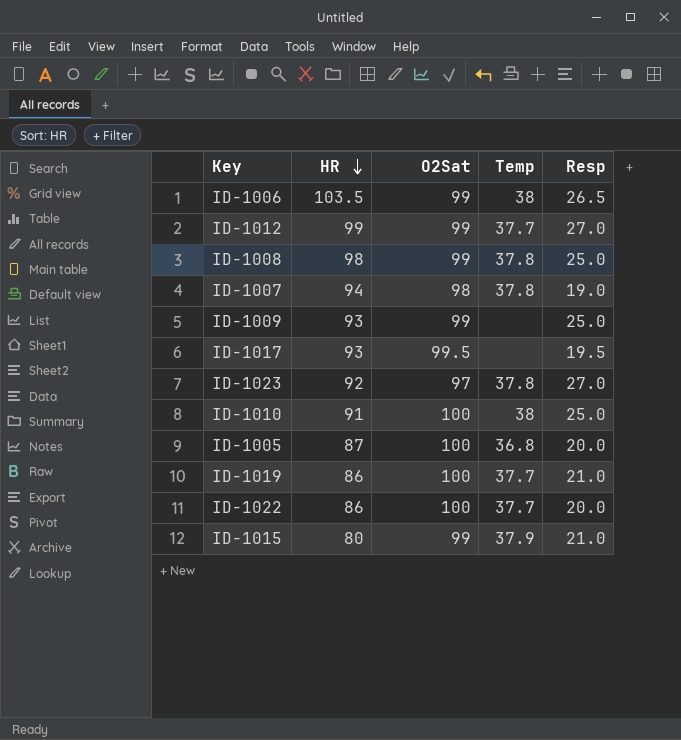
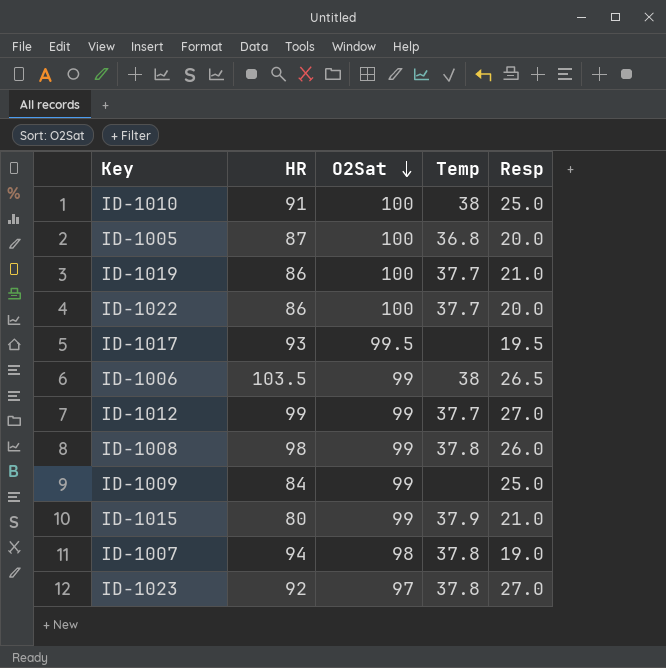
row order: HR descending -> O2Sat descending
ID-1008 | Resp: 25.0 -> 26.0
ID-1009 | HR: 93 -> 84

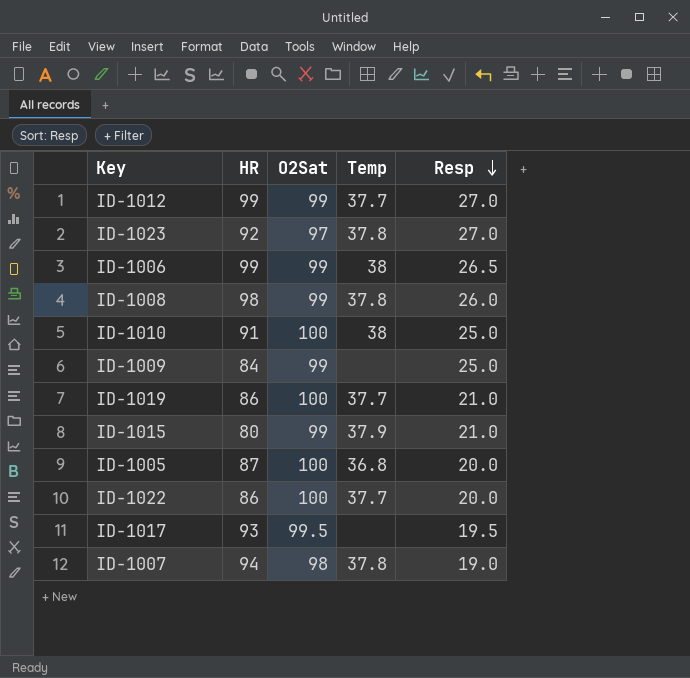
row order: O2Sat descending -> Resp descending
ID-1006 | HR: 103.5 -> 99

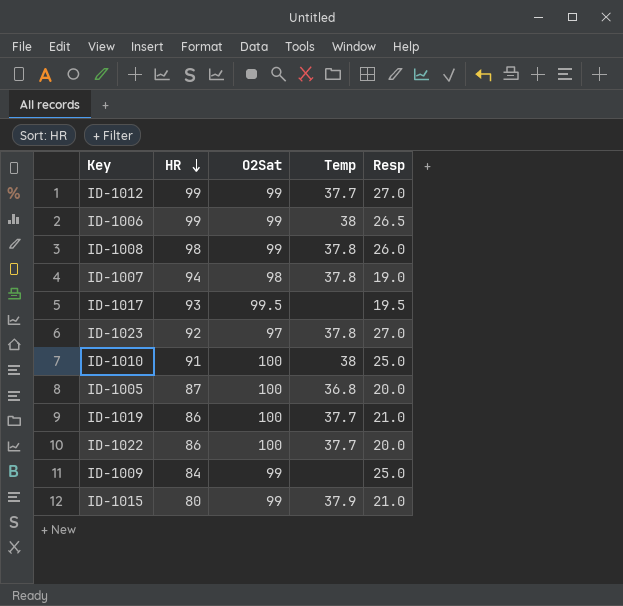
row order: Resp descending -> HR descending

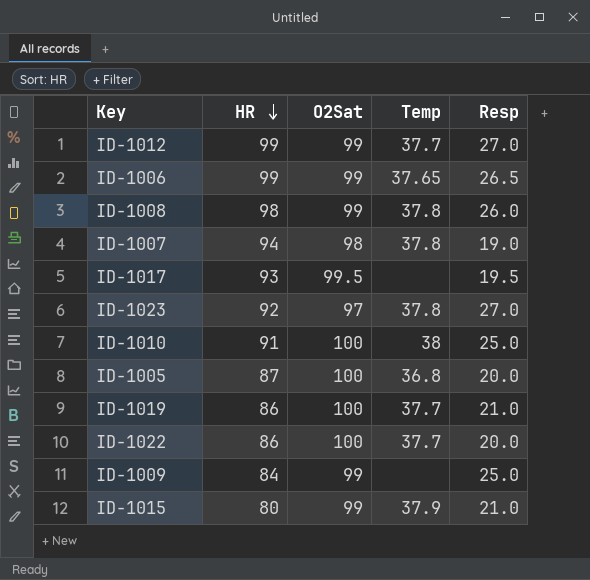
ID-1006 | Temp: 38 -> 37.65

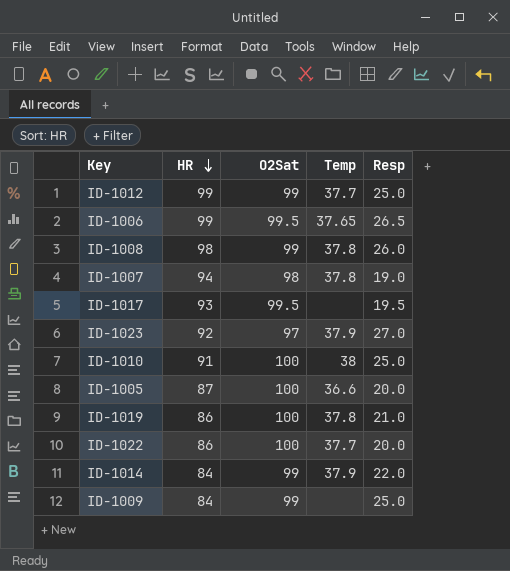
row ID-1015: 80 | 99 | 37.9 | 21.0 -> none
ID-1012 | Resp: 27.0 -> 25.0
ID-1006 | O2Sat: 99 -> 99.5
ID-1023 | Temp: 37.8 -> 37.9
ID-1005 | Temp: 36.8 -> 36.6
ID-1019 | Temp: 37.7 -> 37.8
row ID-1014: none -> 84 | 99 | 37.9 | 22.0

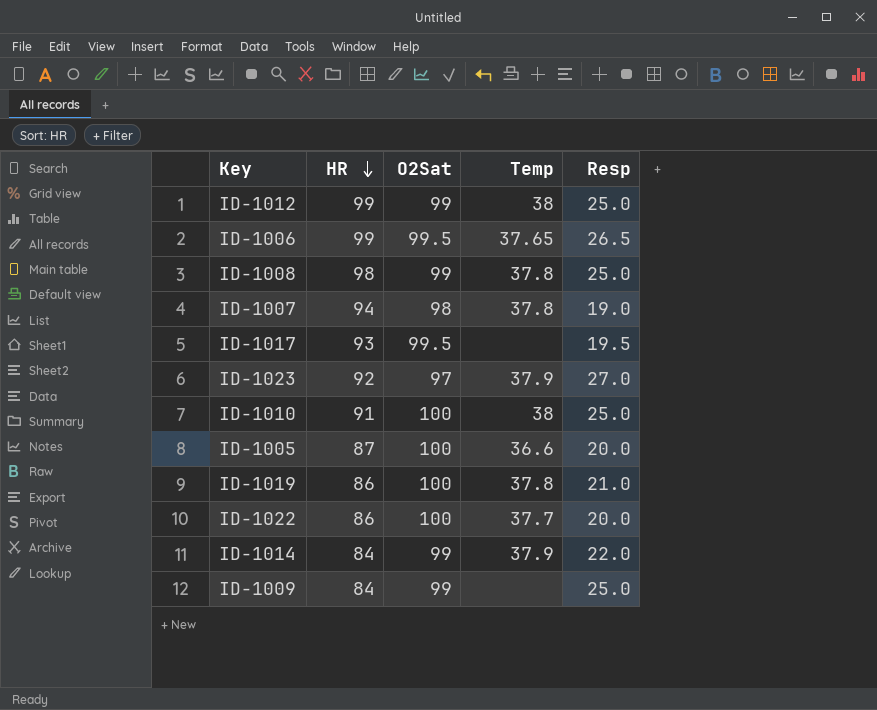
ID-1012 | Temp: 37.7 -> 38
ID-1008 | Resp: 26.0 -> 25.0

